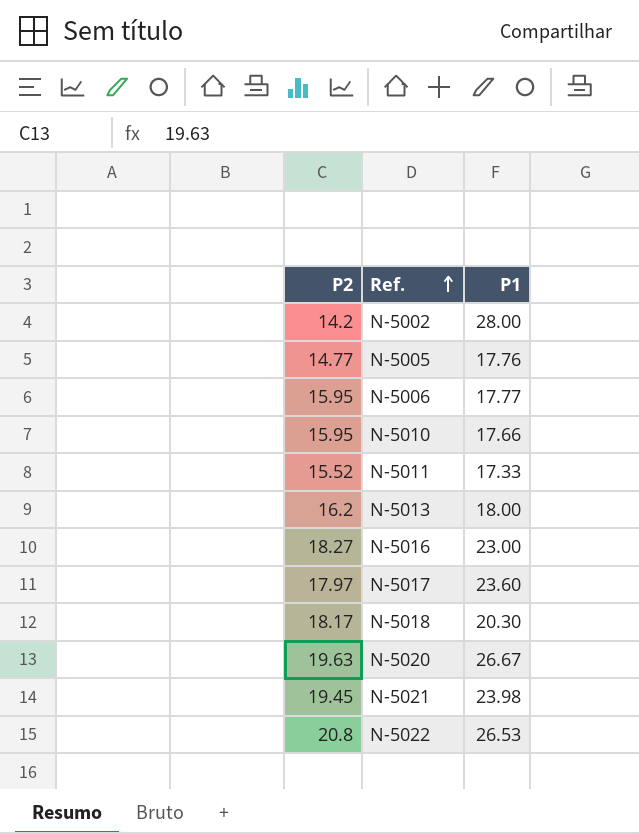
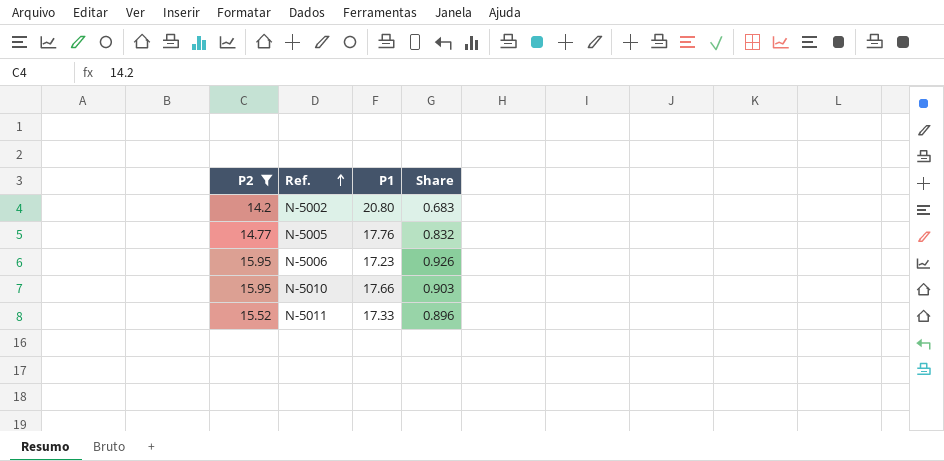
filter: none -> P2 <= 15.95
column Share | formula: none -> [P2] / [P1]
N-5002 | P1: 28.00 -> 20.80
N-5006 | P1: 17.77 -> 17.23

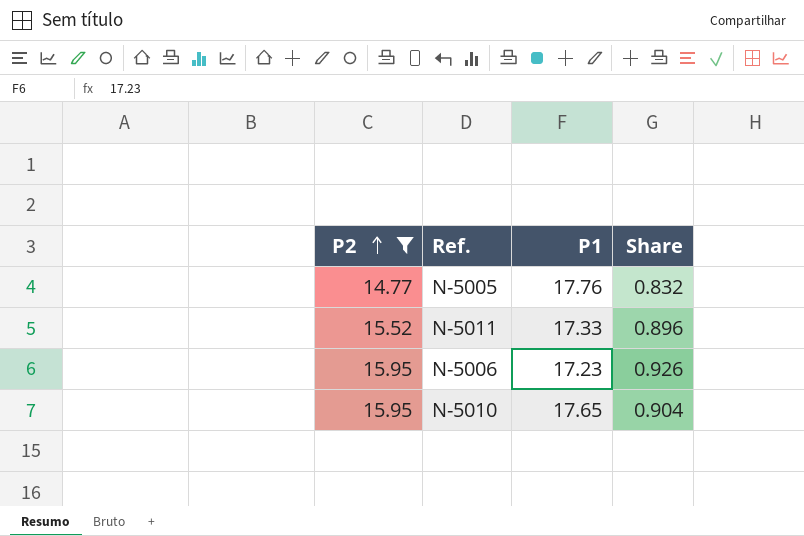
row order: Ref. ascending -> P2 ascending
row N-5002: 14.2 | 20.80 | 0.683 -> none
N-5010 | P1: 17.66 -> 17.65
N-5010 | Share: 0.903 -> 0.904

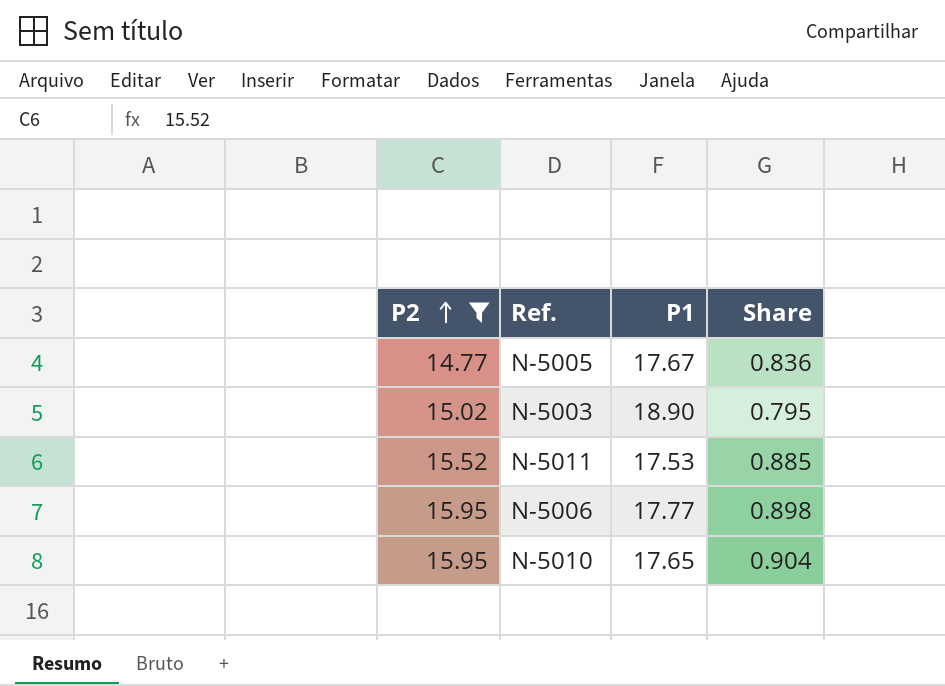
N-5005 | P1: 17.76 -> 17.67
N-5005 | Share: 0.832 -> 0.836
row N-5003: none -> 15.02 | 18.90 | 0.795
N-5011 | P1: 17.33 -> 17.53
N-5011 | Share: 0.896 -> 0.885
N-5006 | P1: 17.23 -> 17.77
N-5006 | Share: 0.926 -> 0.898

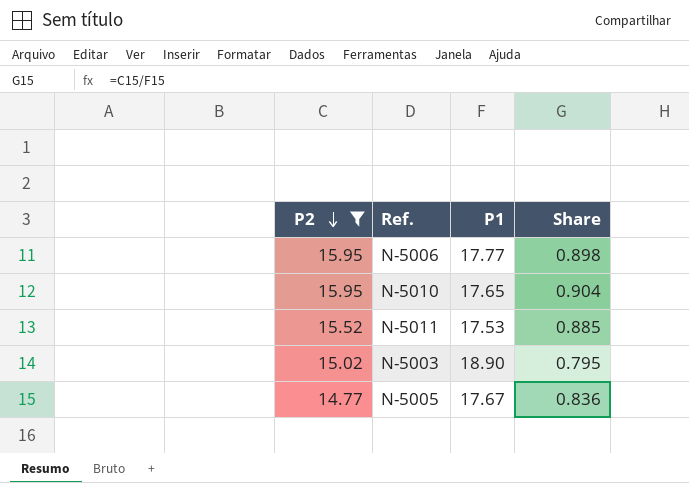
row order: P2 ascending -> P2 descending

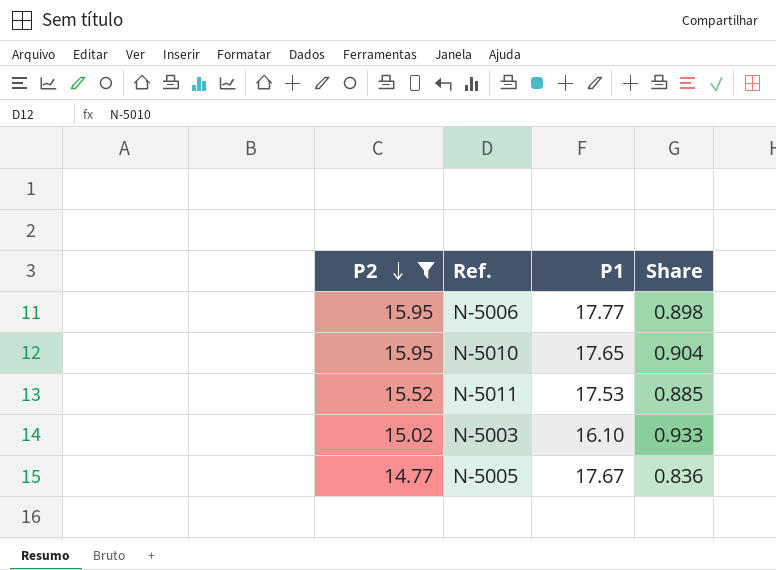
N-5003 | P1: 18.90 -> 16.10
N-5003 | Share: 0.795 -> 0.933

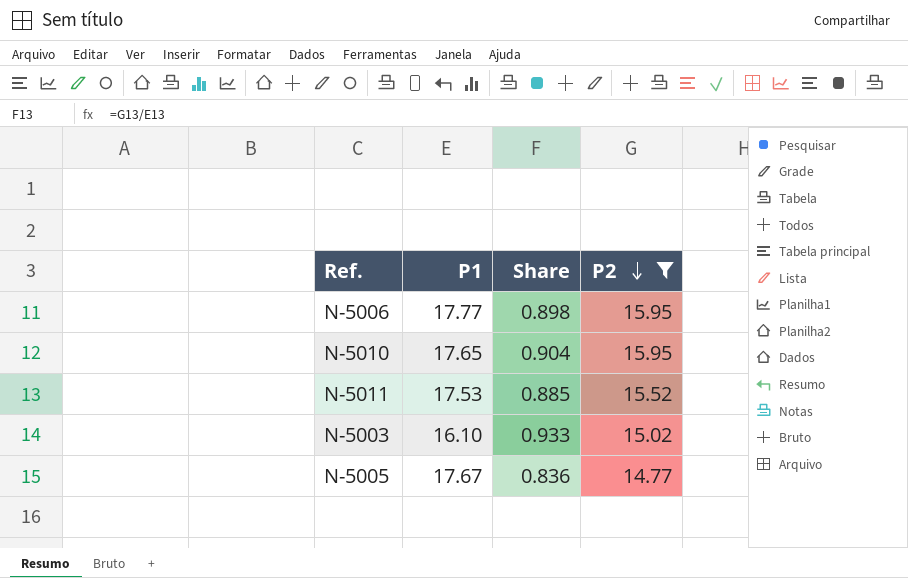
column P2 | position: 1 -> 4

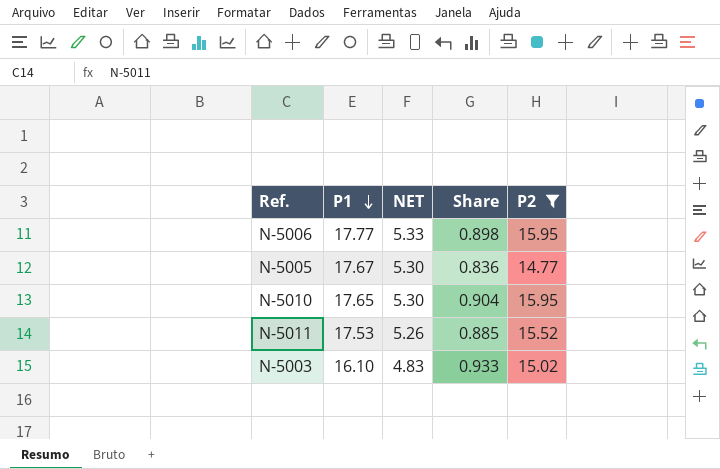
row order: P2 descending -> P1 descending
column NET | formula: none -> [P1] * 0.3

